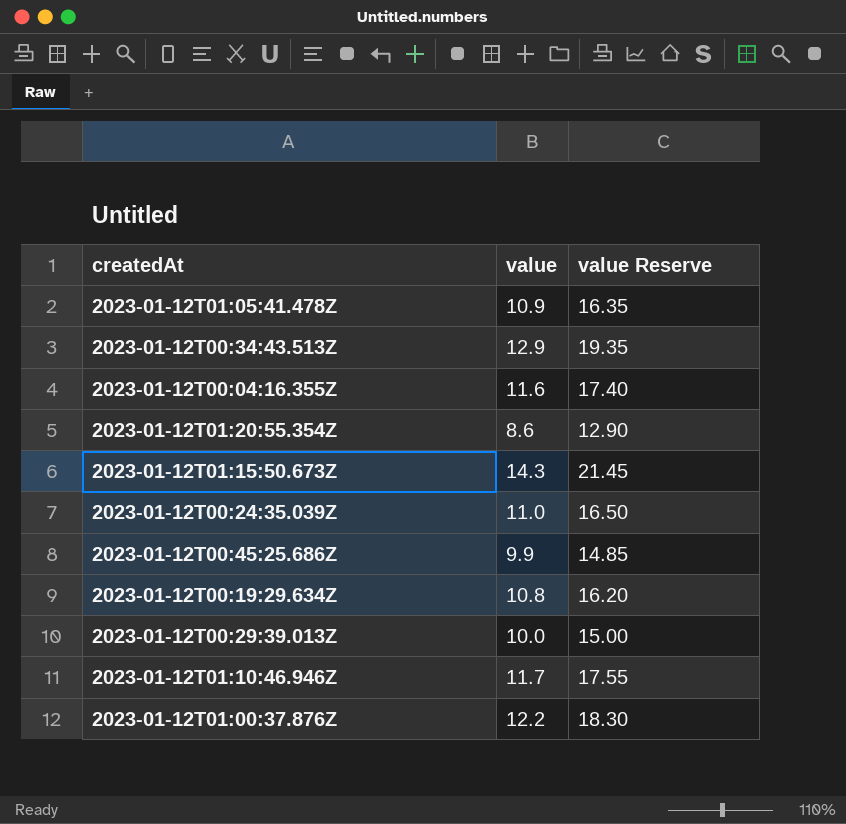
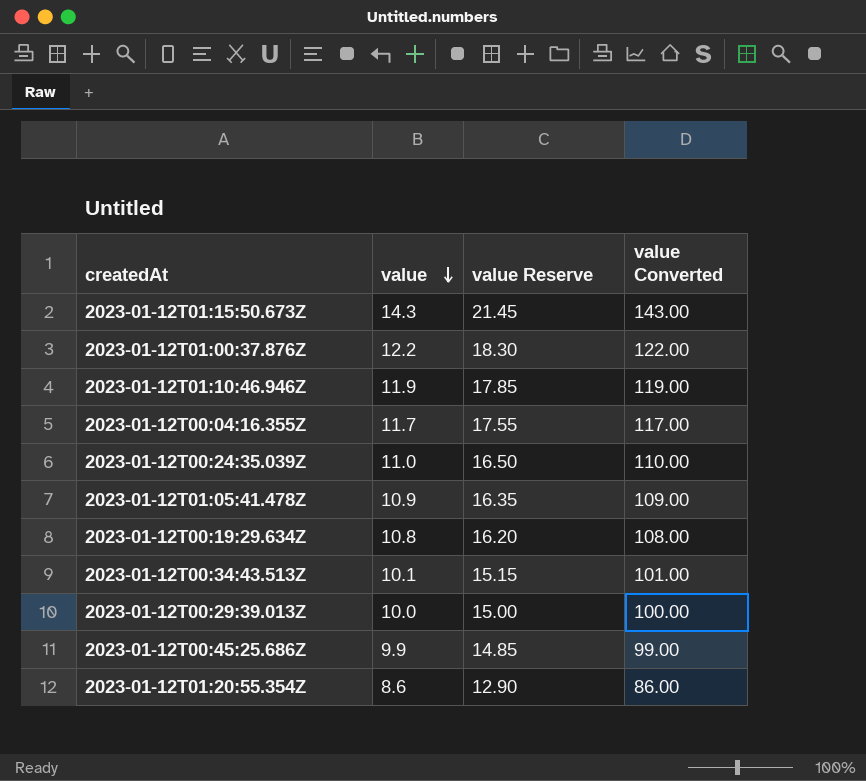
row order: none -> value descending
column value Converted | formula: none -> [value] * 10
2023-01-12T01:10:46.946Z | value: 11.7 -> 11.9
2023-01-12T01:10:46.946Z | value Reserve: 17.55 -> 17.85
2023-01-12T00:04:16.355Z | value: 11.6 -> 11.7
2023-01-12T00:04:16.355Z | value Reserve: 17.40 -> 17.55
2023-01-12T00:34:43.513Z | value: 12.9 -> 10.1
2023-01-12T00:34:43.513Z | value Reserve: 19.35 -> 15.15

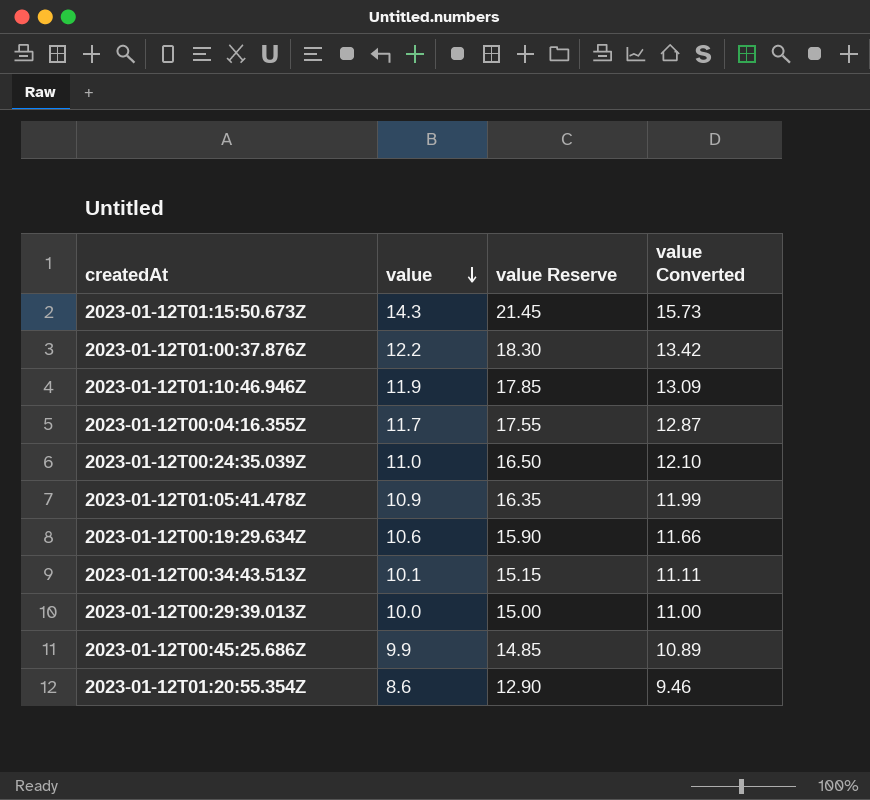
column value Converted | formula: [value] * 10 -> [value] * 1.1
2023-01-12T00:19:29.634Z | value: 10.8 -> 10.6
2023-01-12T00:19:29.634Z | value Reserve: 16.20 -> 15.90

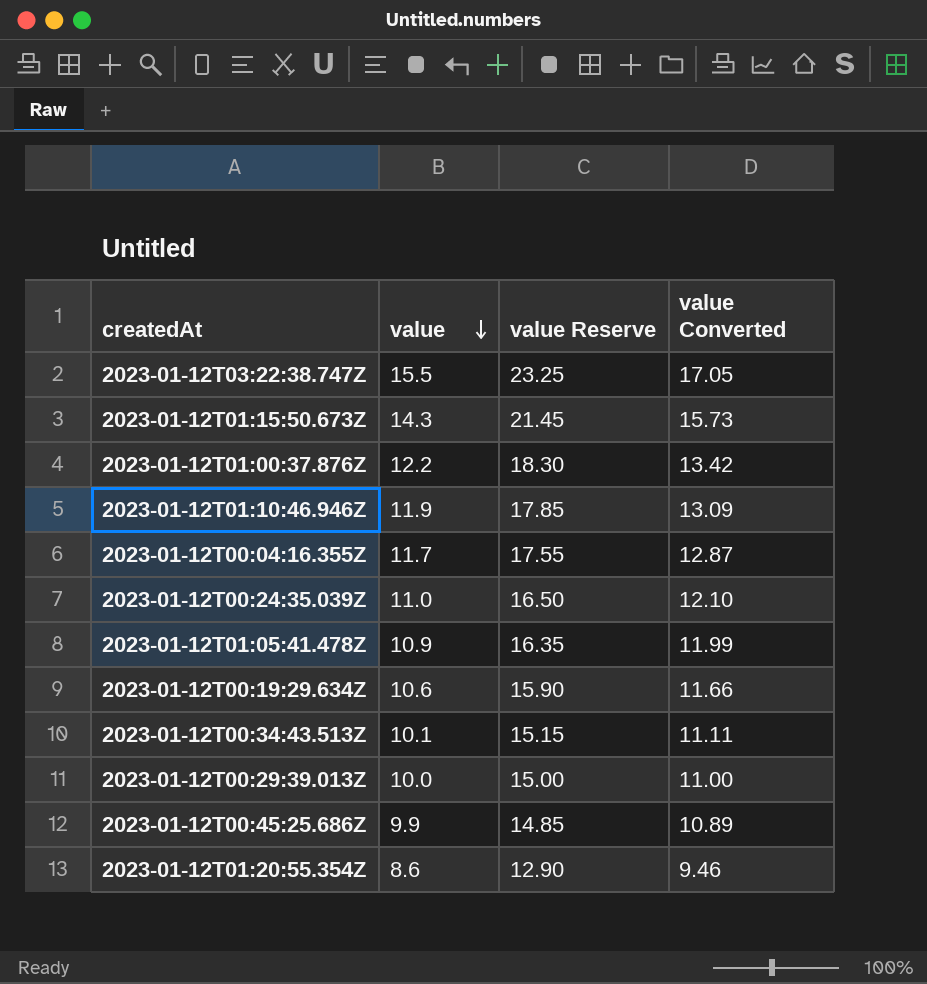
row 2023-01-12T03:22:38.747Z: none -> 15.5 | 23.25 | 17.05

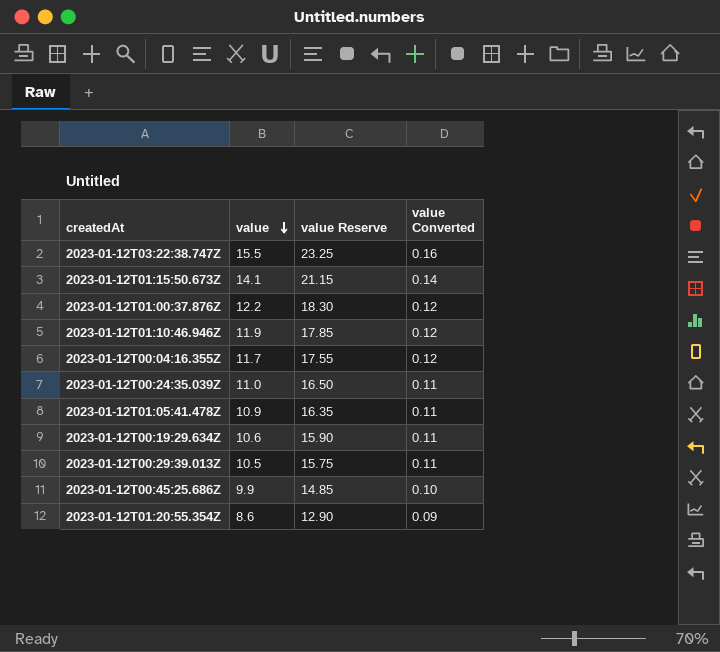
column value Converted | formula: [value] * 1.1 -> [value] * 0.01
row 2023-01-12T00:34:43.513Z: 10.1 | 15.15 | 11.11 -> none
2023-01-12T01:15:50.673Z | value: 14.3 -> 14.1
2023-01-12T01:15:50.673Z | value Reserve: 21.45 -> 21.15
2023-01-12T00:29:39.013Z | value: 10.0 -> 10.5
2023-01-12T00:29:39.013Z | value Reserve: 15.00 -> 15.75

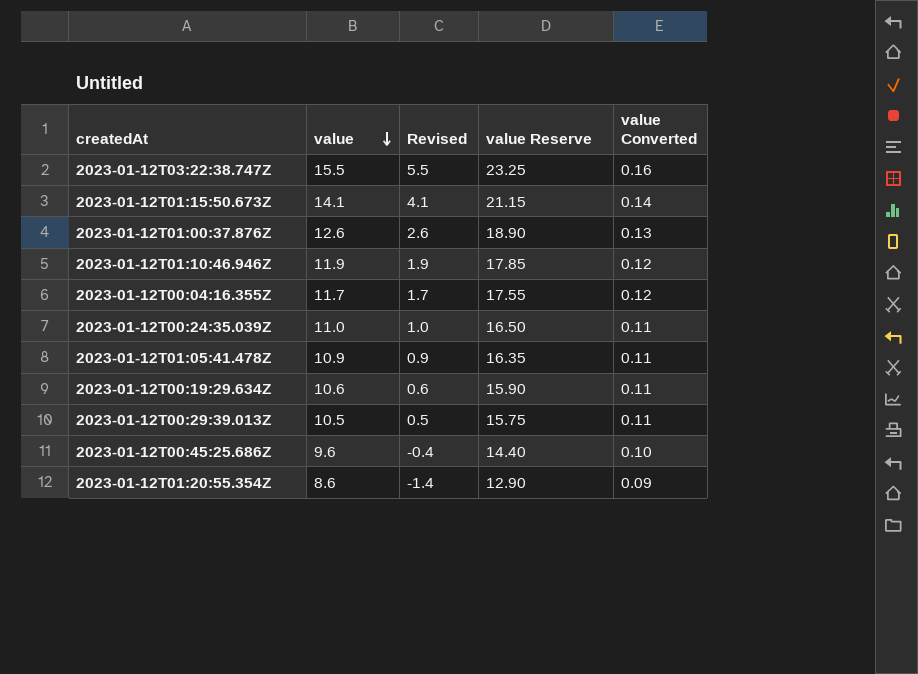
column Revised | formula: none -> [value] - 10
2023-01-12T01:00:37.876Z | value: 12.2 -> 12.6
2023-01-12T01:00:37.876Z | value Reserve: 18.30 -> 18.90
2023-01-12T01:00:37.876Z | value Converted: 0.12 -> 0.13
2023-01-12T00:45:25.686Z | value: 9.9 -> 9.6
2023-01-12T00:45:25.686Z | value Reserve: 14.85 -> 14.40

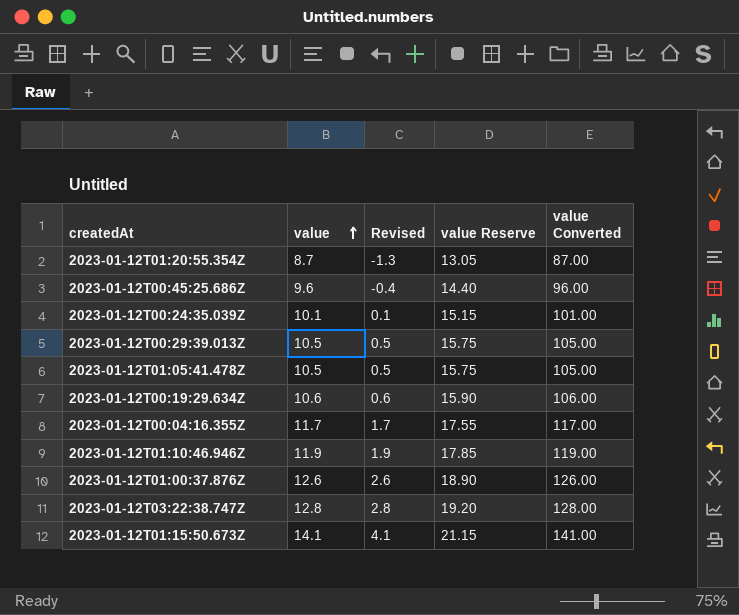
row order: value descending -> value ascending
column value Converted | formula: [value] * 0.01 -> [value] * 10
2023-01-12T01:20:55.354Z | value: 8.6 -> 8.7
2023-01-12T01:20:55.354Z | Revised: -1.4 -> -1.3
2023-01-12T01:20:55.354Z | value Reserve: 12.90 -> 13.05
2023-01-12T00:24:35.039Z | value: 11.0 -> 10.1
2023-01-12T00:24:35.039Z | Revised: 1.0 -> 0.1
2023-01-12T00:24:35.039Z | value Reserve: 16.50 -> 15.15
2023-01-12T01:05:41.478Z | value: 10.9 -> 10.5
2023-01-12T01:05:41.478Z | Revised: 0.9 -> 0.5
2023-01-12T01:05:41.478Z | value Reserve: 16.35 -> 15.75
2023-01-12T03:22:38.747Z | value: 15.5 -> 12.8
2023-01-12T03:22:38.747Z | Revised: 5.5 -> 2.8
2023-01-12T03:22:38.747Z | value Reserve: 23.25 -> 19.20

